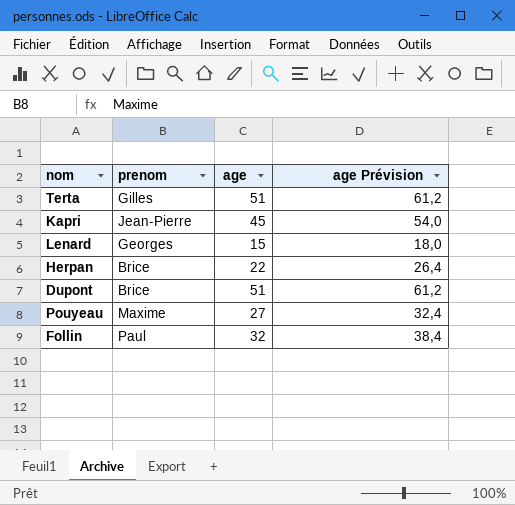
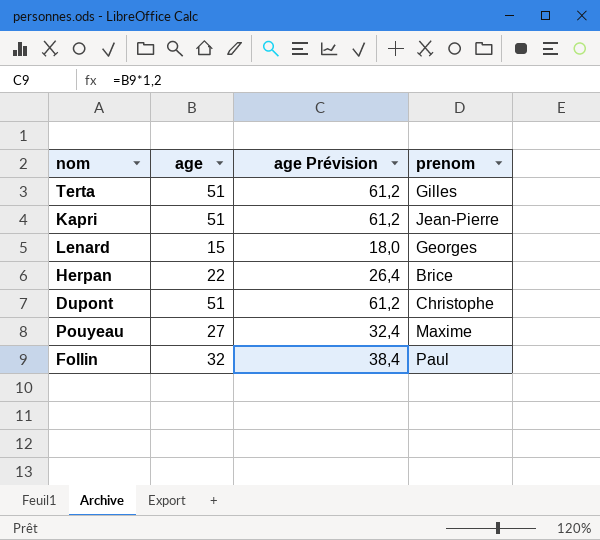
column prenom | position: 2 -> 4
Kapri | age: 45 -> 51
Kapri | age Prévision: 54,0 -> 61,2
Dupont | prenom: Brice -> Christophe

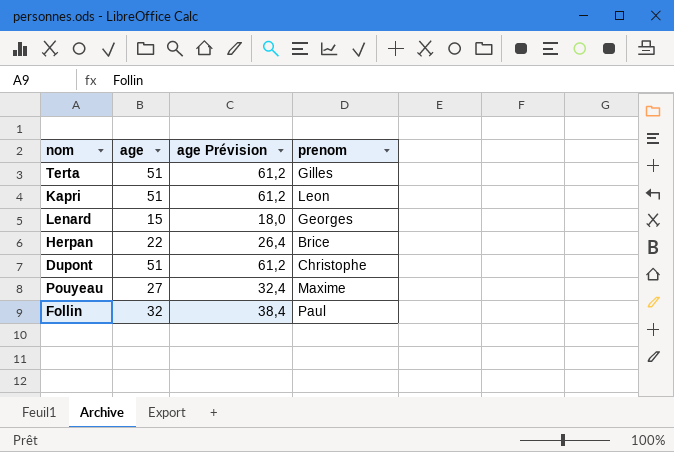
Kapri | prenom: Jean-Pierre -> Leon

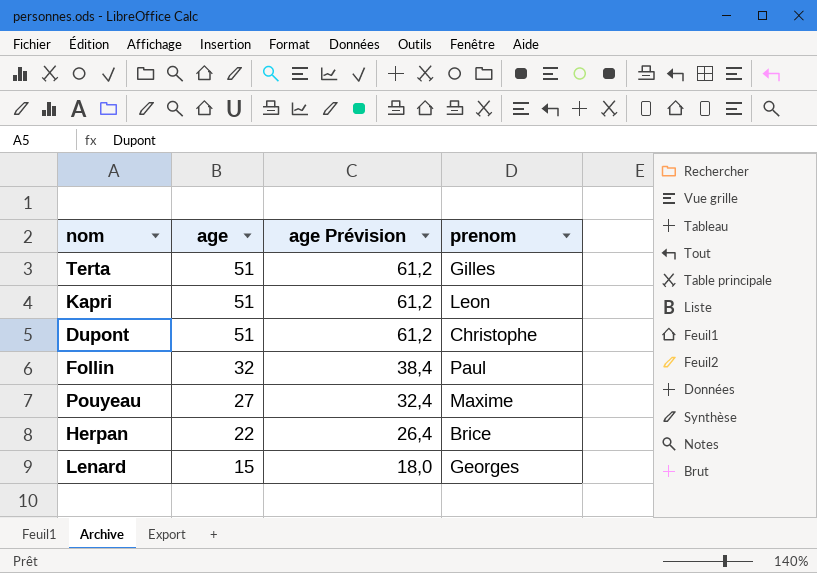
row order: none -> age descending

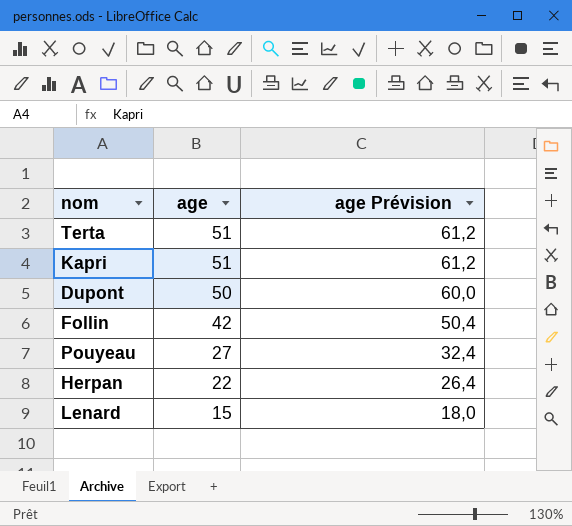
column prenom | position: 4 -> none
Dupont | age: 51 -> 50
Dupont | age Prévision: 61,2 -> 60,0
Follin | age: 32 -> 42
Follin | age Prévision: 38,4 -> 50,4

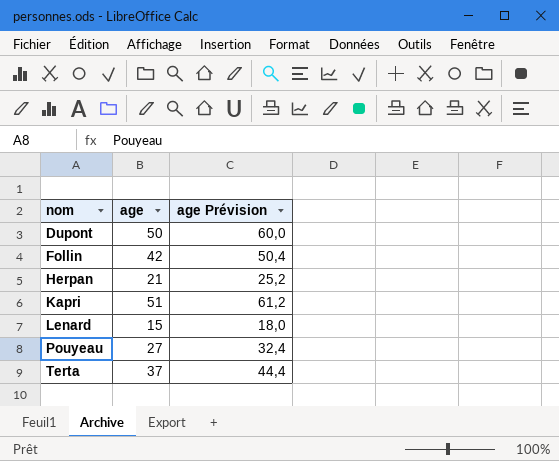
row order: age descending -> nom ascending
Herpan | age: 22 -> 21
Herpan | age Prévision: 26,4 -> 25,2
Terta | age: 51 -> 37
Terta | age Prévision: 61,2 -> 44,4

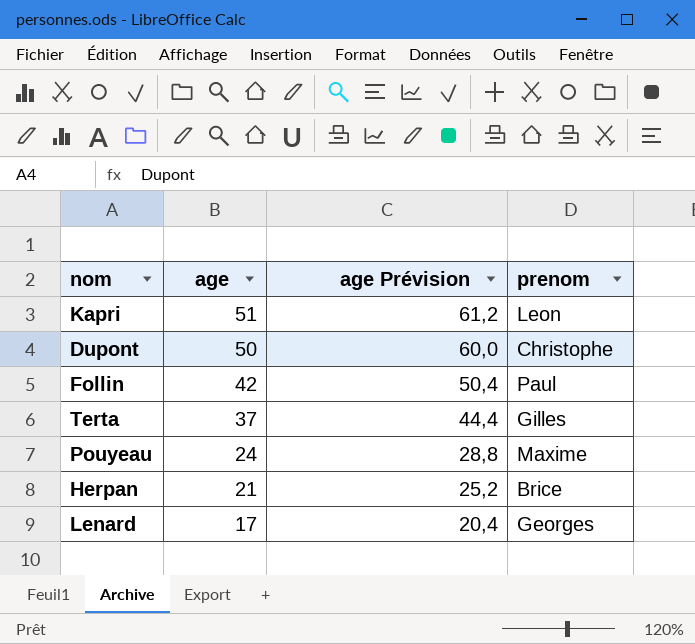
row order: nom ascending -> age descending
column prenom | position: none -> 4
Pouyeau | age: 27 -> 24
Pouyeau | age Prévision: 32,4 -> 28,8
Lenard | age: 15 -> 17
Lenard | age Prévision: 18,0 -> 20,4

